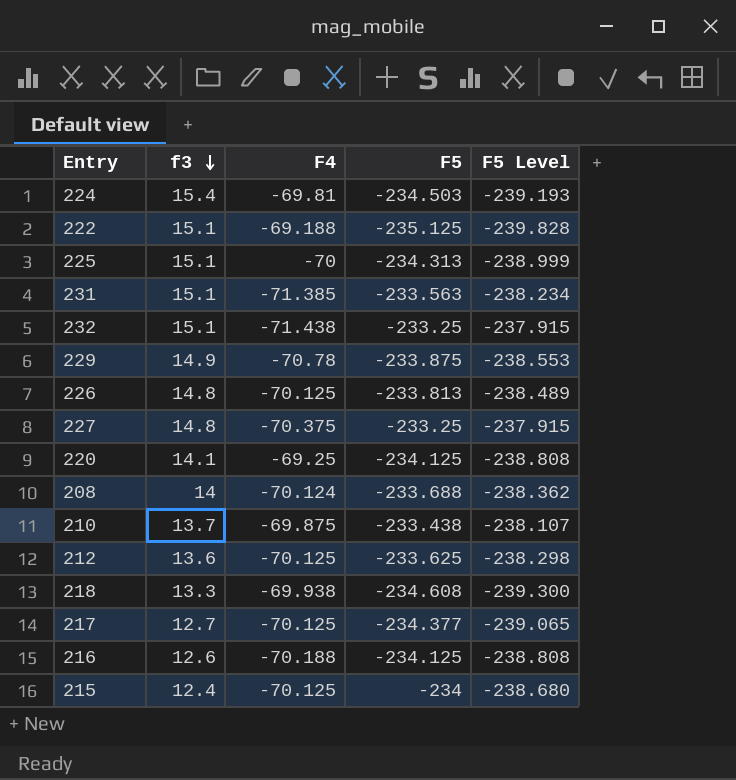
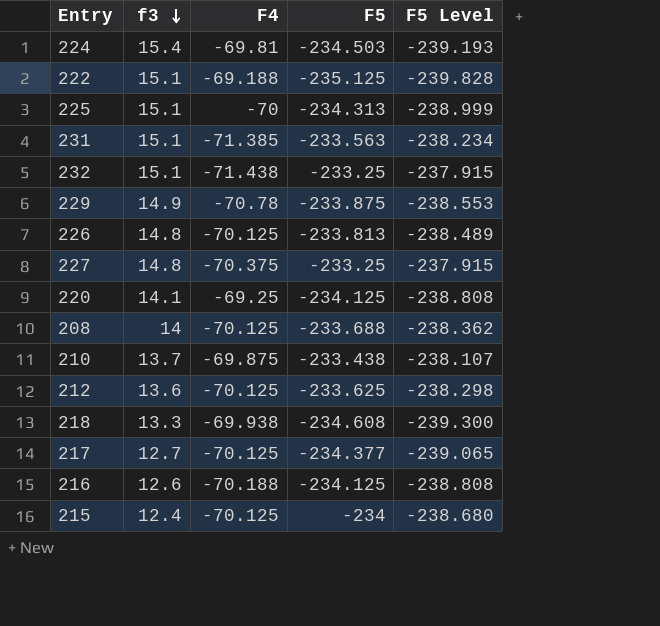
208 | F4: -70.124 -> -70.125

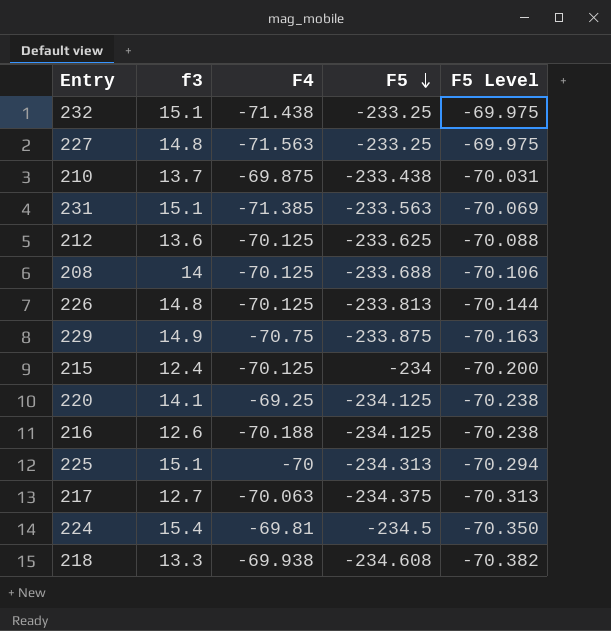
row order: f3 descending -> F5 descending
column F5 Level | formula: [F5] * 1.02 -> [F5] * 0.3
row 222: 15.1 | -69.188 | -235.125 | -239.828 -> none
227 | F4: -70.375 -> -71.563
229 | F4: -70.78 -> -70.75
217 | F4: -70.125 -> -70.063
217 | F5: -234.377 -> -234.375
224 | F5: -234.503 -> -234.5

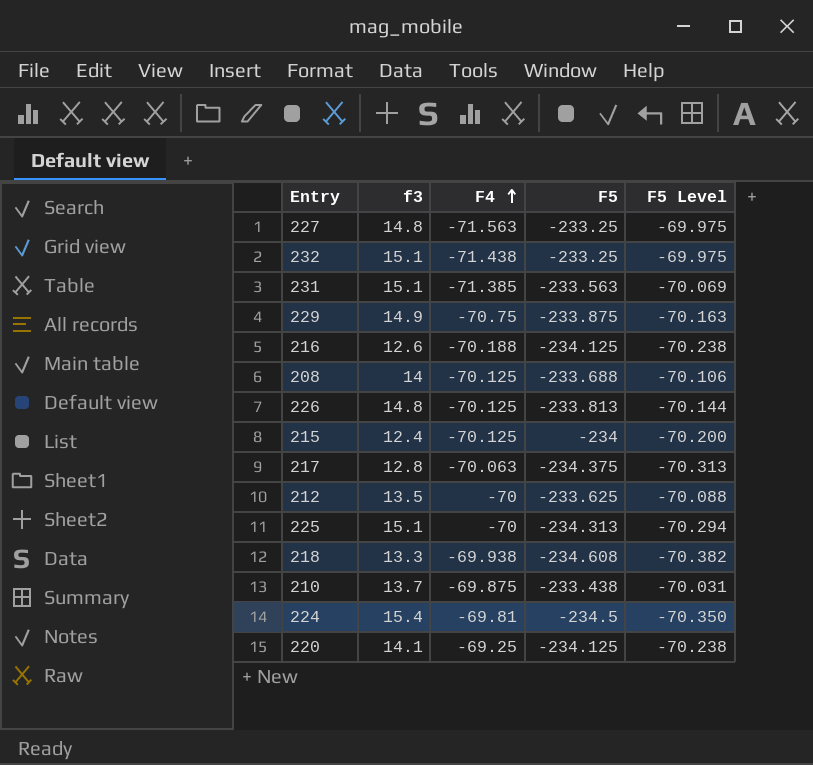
row order: F5 descending -> F4 ascending
217 | f3: 12.7 -> 12.8
212 | f3: 13.6 -> 13.5
212 | F4: -70.125 -> -70

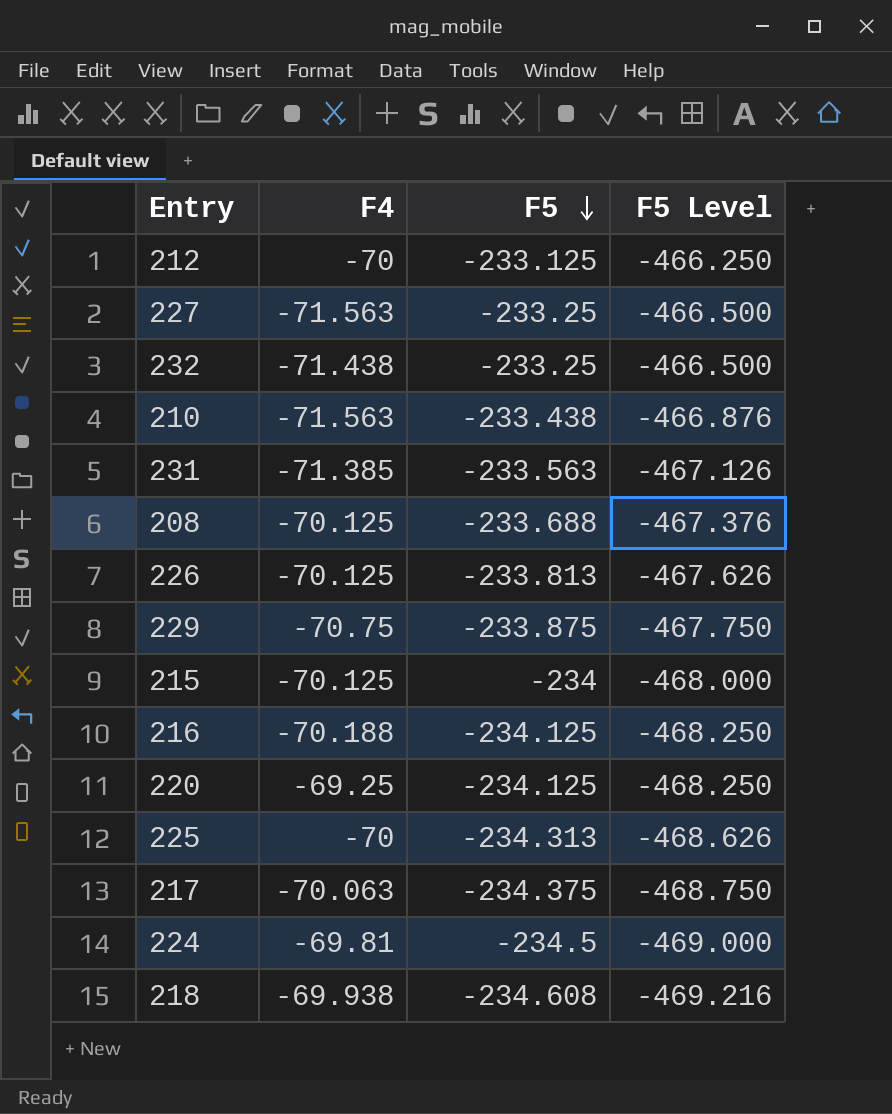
row order: F4 ascending -> F5 descending
column f3 | position: 2 -> none
column F5 Level | formula: [F5] * 0.3 -> [F5] * 2
212 | F5: -233.625 -> -233.125
210 | F4: -69.875 -> -71.563

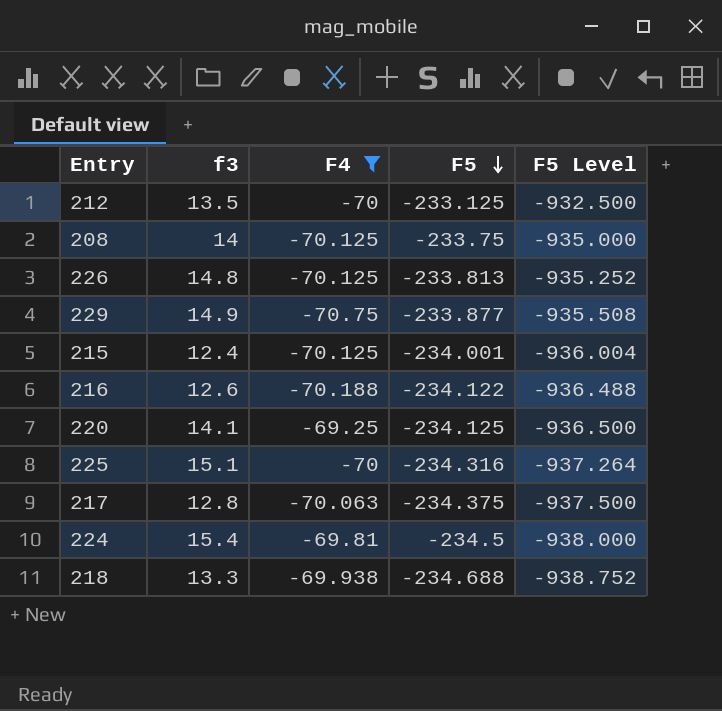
filter: none -> F4 >= -70.75
column f3 | position: none -> 2
column F5 Level | formula: [F5] * 2 -> [F5] * 4
208 | F5: -233.688 -> -233.75
229 | F5: -233.875 -> -233.877
215 | F5: -234 -> -234.001
216 | F5: -234.125 -> -234.122
225 | F5: -234.313 -> -234.316
218 | F5: -234.608 -> -234.688

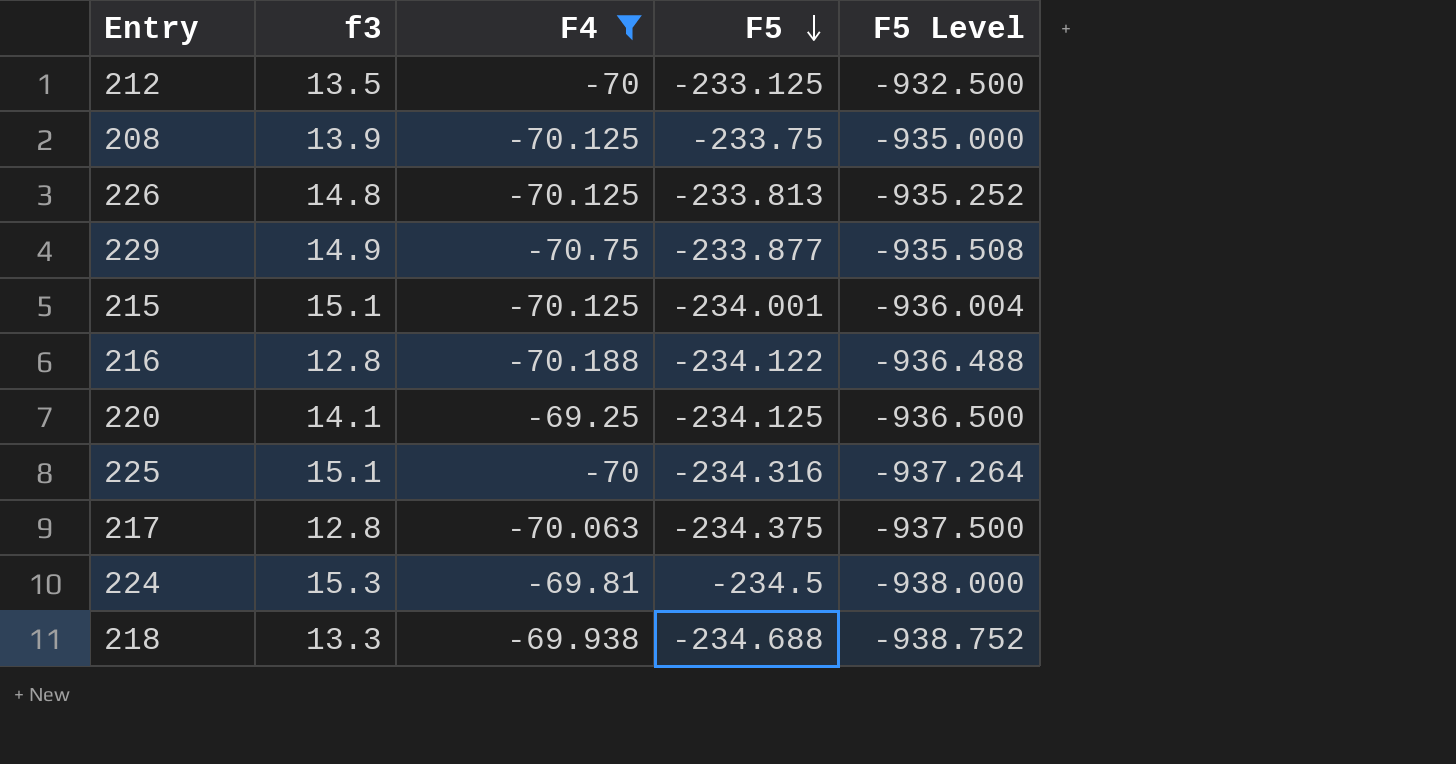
208 | f3: 14 -> 13.9
215 | f3: 12.4 -> 15.1
216 | f3: 12.6 -> 12.8
224 | f3: 15.4 -> 15.3

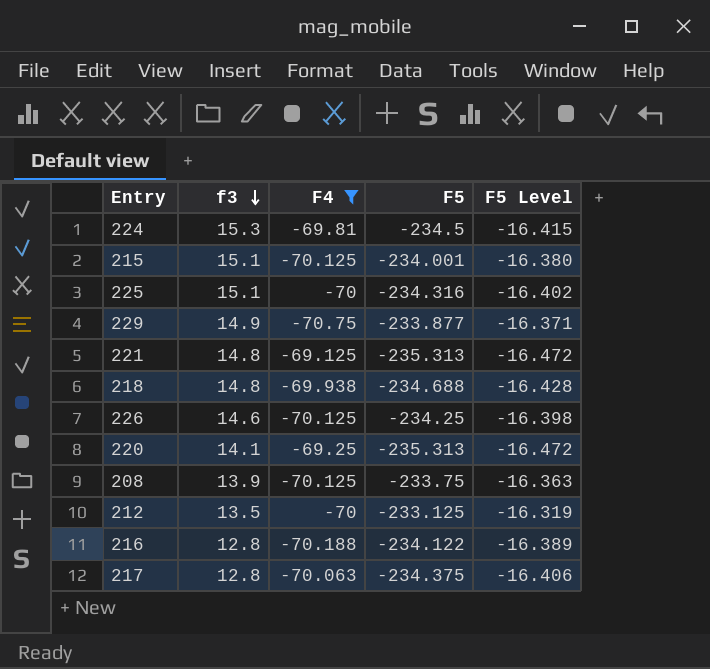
row order: F5 descending -> f3 descending
column F5 Level | formula: [F5] * 4 -> [F5] * 0.07
row 221: none -> 14.8 | -69.125 | -235.313 | -16.472
218 | f3: 13.3 -> 14.8
226 | f3: 14.8 -> 14.6
226 | F5: -233.813 -> -234.25
220 | F5: -234.125 -> -235.313

